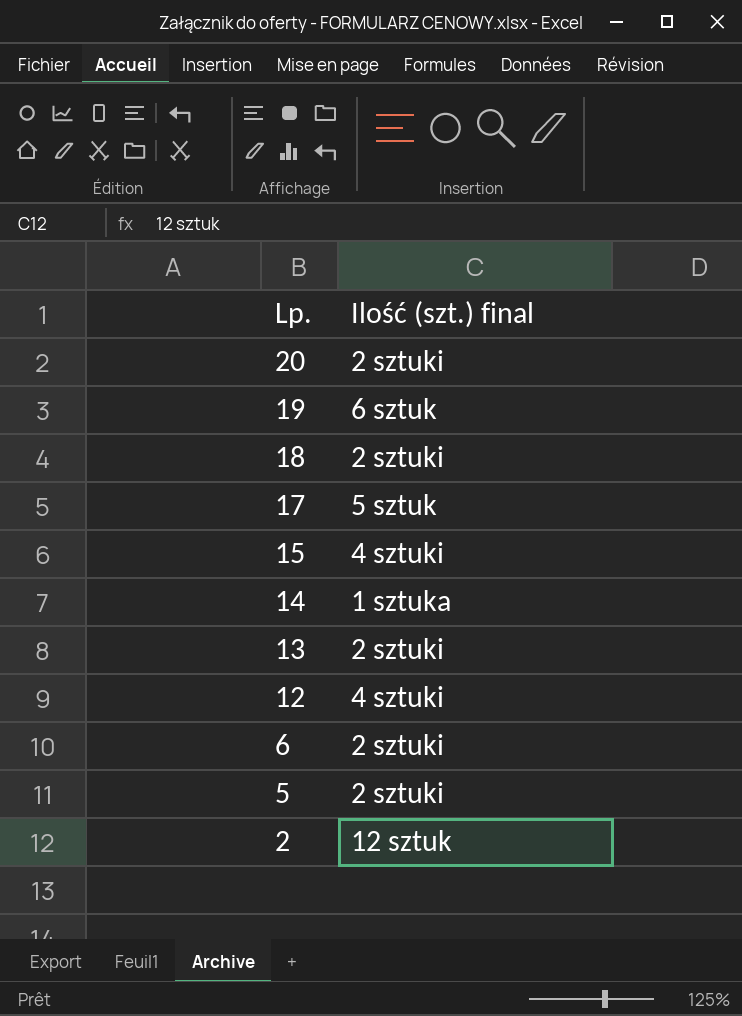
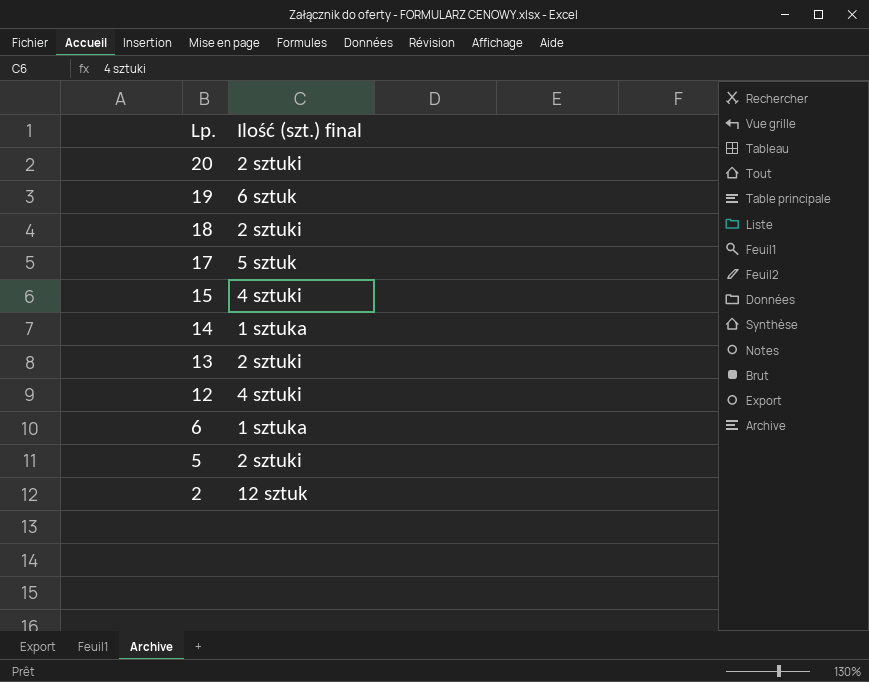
6 | Ilość (szt.) final: 2 sztuki -> 1 sztuka

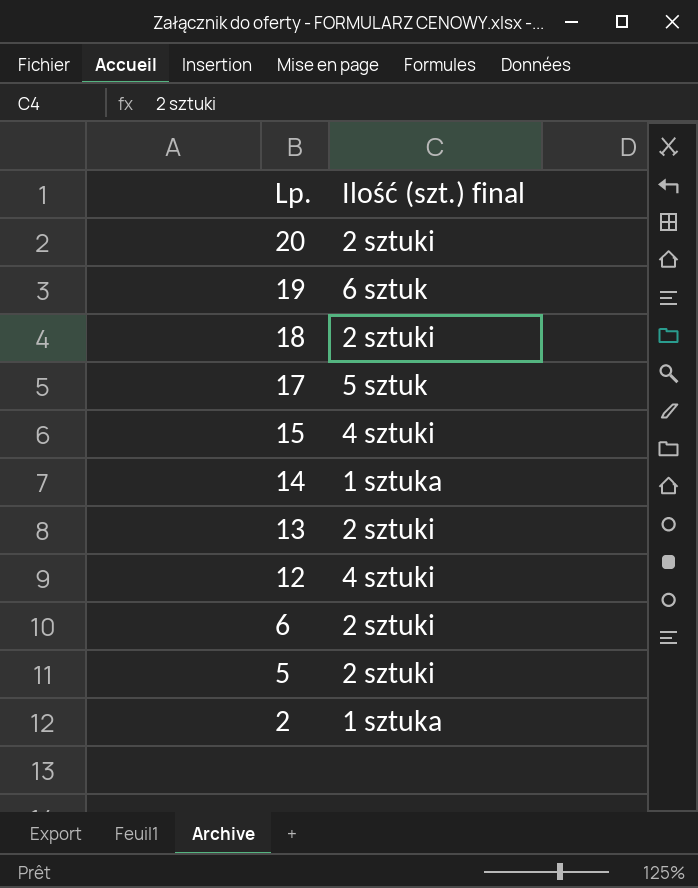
6 | Ilość (szt.) final: 1 sztuka -> 2 sztuki
2 | Ilość (szt.) final: 12 sztuk -> 1 sztuka

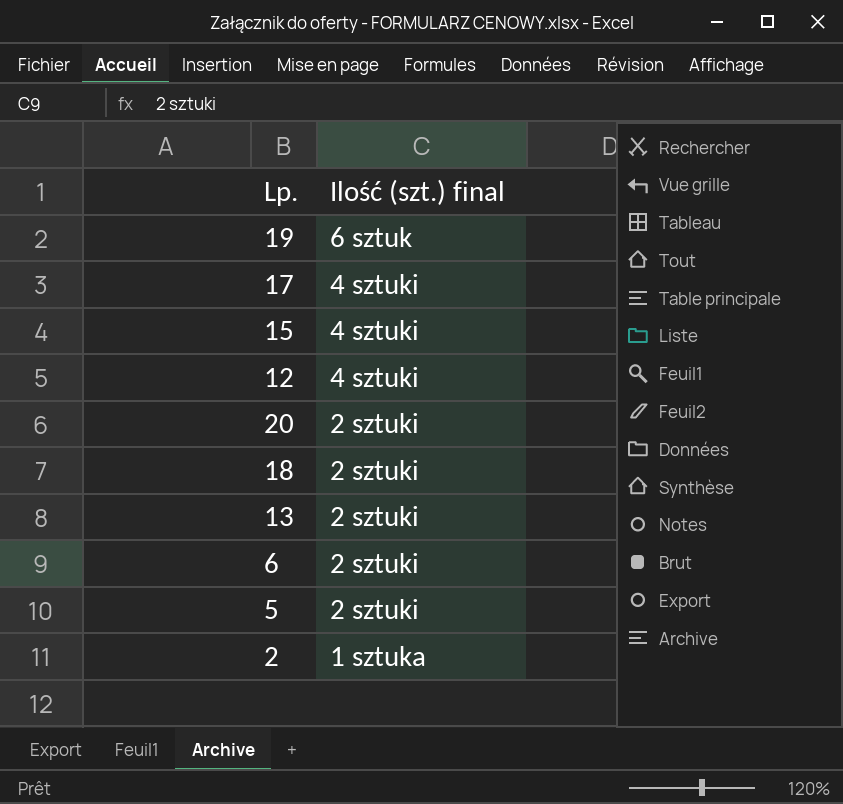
row order: Lp. descending -> Ilość (szt.) final descending
row 14: 1 sztuka -> none
17 | Ilość (szt.) final: 5 sztuk -> 4 sztuki

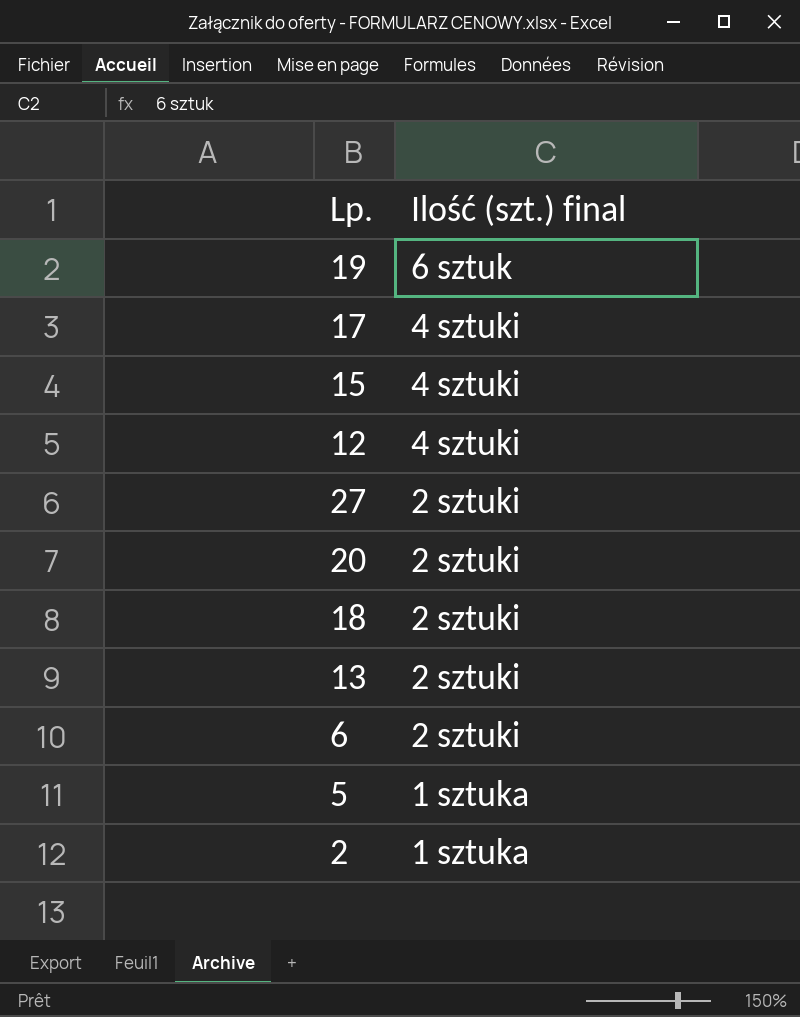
row 27: none -> 2 sztuki
5 | Ilość (szt.) final: 2 sztuki -> 1 sztuka

